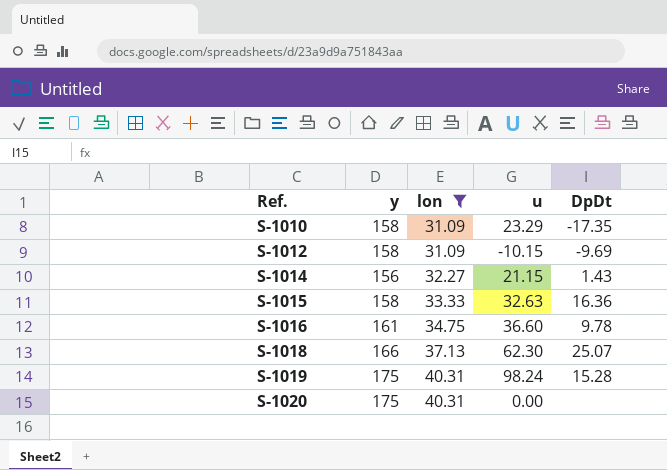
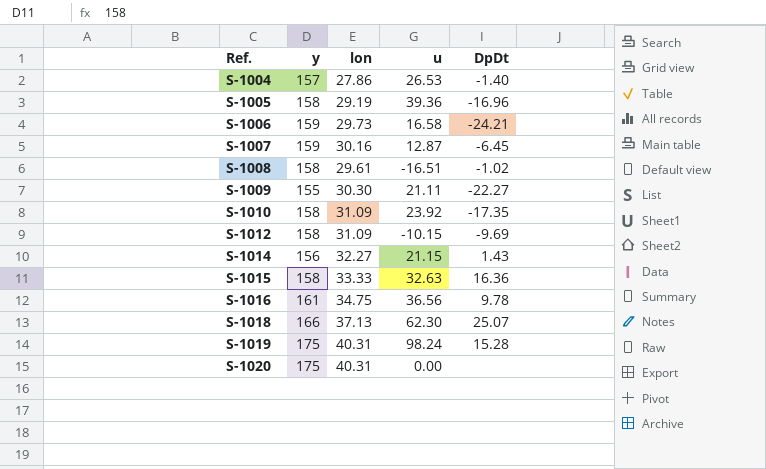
filter: lon >= 31.09 -> none
S-1010 | u: 23.29 -> 23.92
S-1016 | u: 36.60 -> 36.56

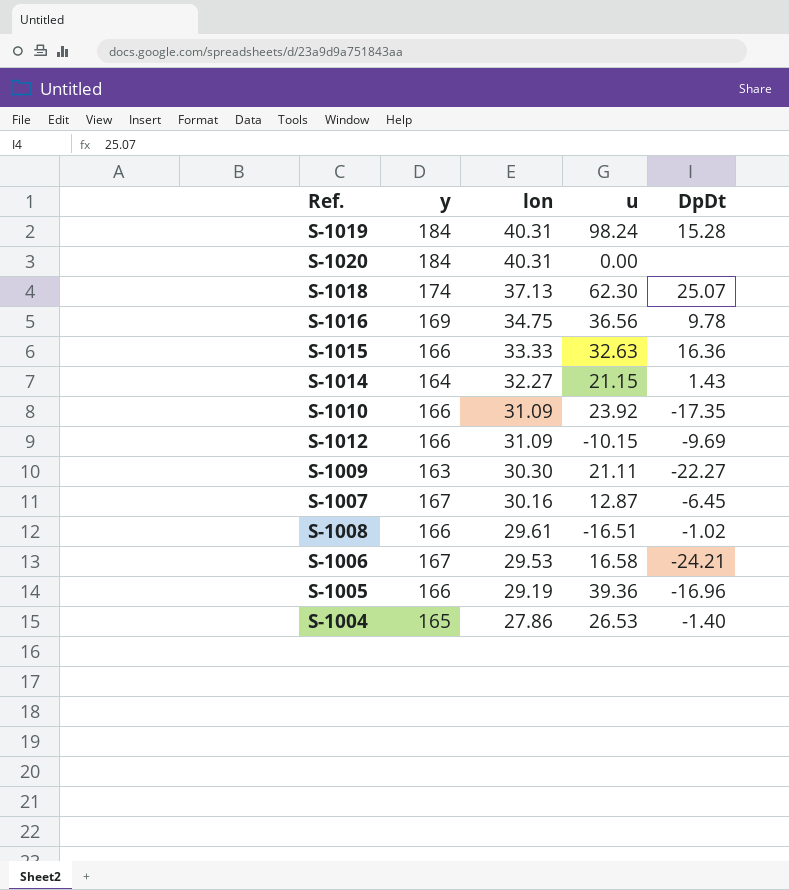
row order: Ref. ascending -> lon descending
S-1019 | y: 175 -> 184
S-1020 | y: 175 -> 184
S-1018 | y: 166 -> 174
S-1016 | y: 161 -> 169
S-1015 | y: 158 -> 166
S-1014 | y: 156 -> 164
S-1010 | y: 158 -> 166
S-1012 | y: 158 -> 166
S-1009 | y: 155 -> 163
S-1007 | y: 159 -> 167
S-1008 | y: 158 -> 166
S-1006 | y: 159 -> 167
S-1006 | lon: 29.73 -> 29.53
S-1005 | y: 158 -> 166
S-1004 | y: 157 -> 165

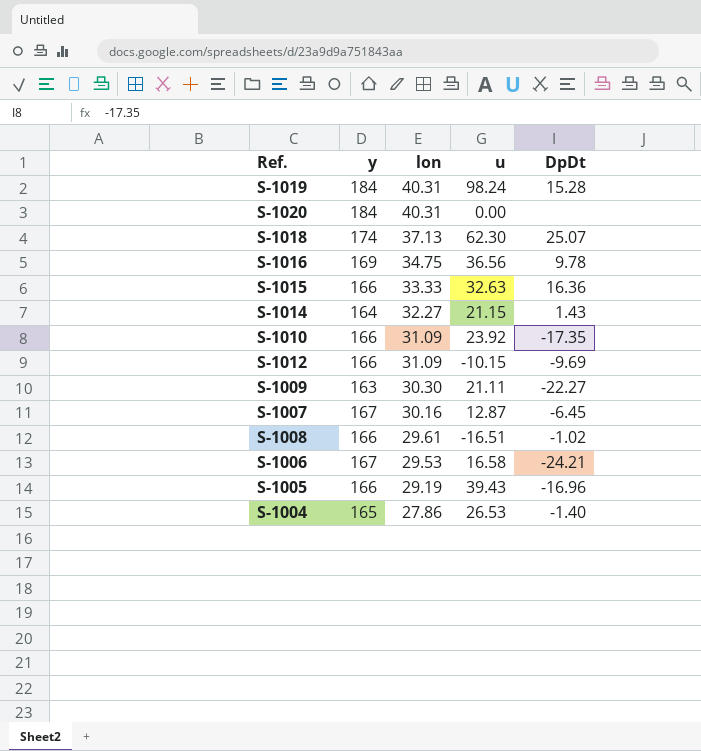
S-1005 | u: 39.36 -> 39.43

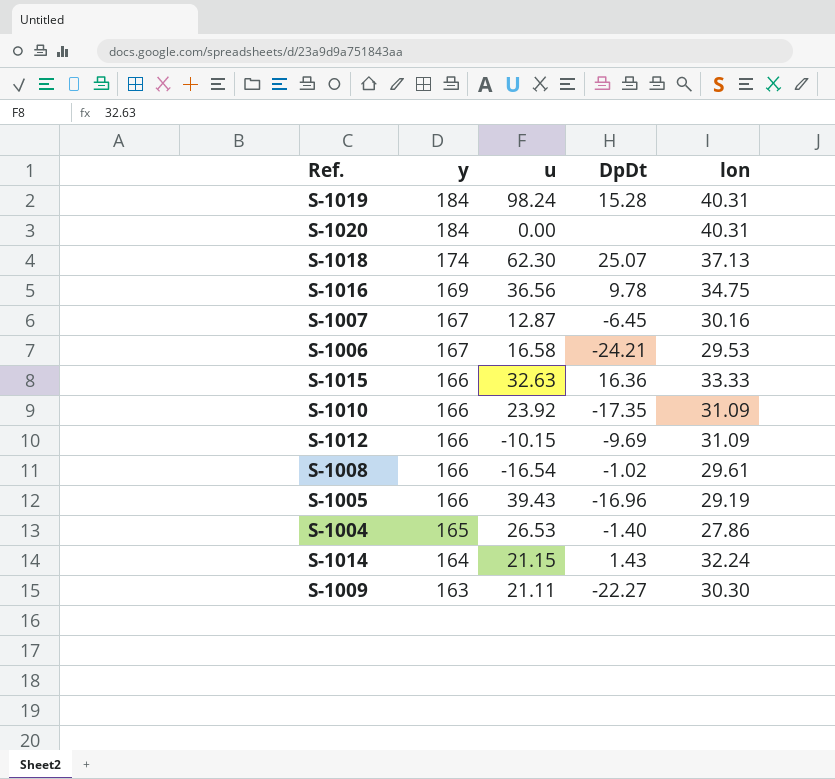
row order: lon descending -> y descending
column lon | position: 3 -> 5
S-1008 | u: -16.51 -> -16.54
S-1014 | lon: 32.27 -> 32.24

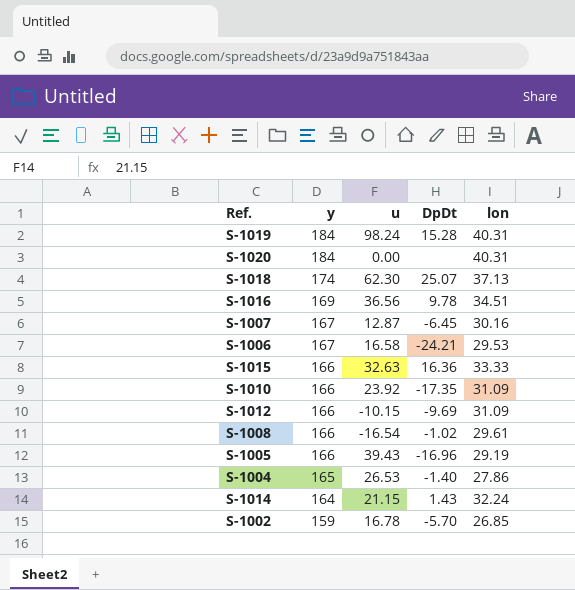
row S-1009: 163 | 21.11 | -22.27 | 30.30 -> none
S-1016 | lon: 34.75 -> 34.51
row S-1002: none -> 159 | 16.78 | -5.70 | 26.85

